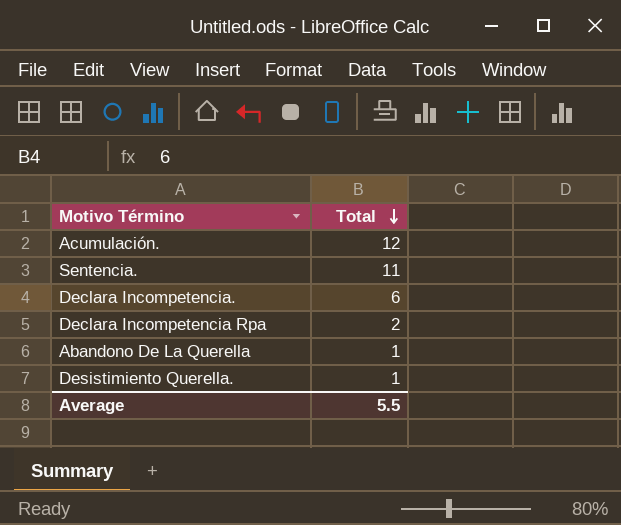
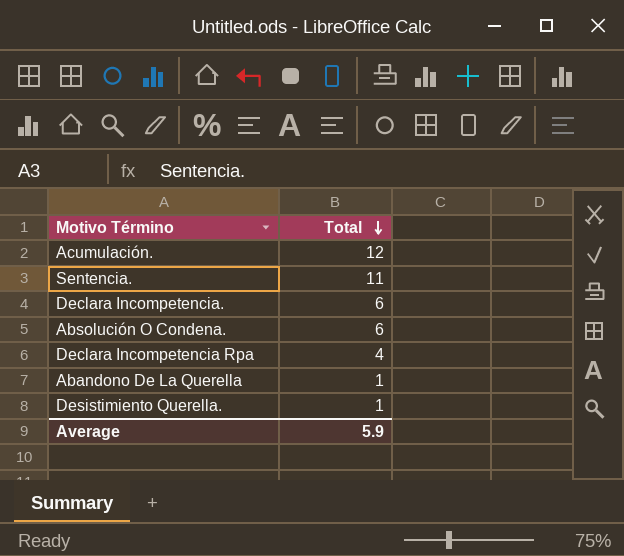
row Absolución O Condena.: none -> 6
Declara Incompetencia Rpa | Total: 2 -> 4
Average | Total: 5.5 -> 5.9

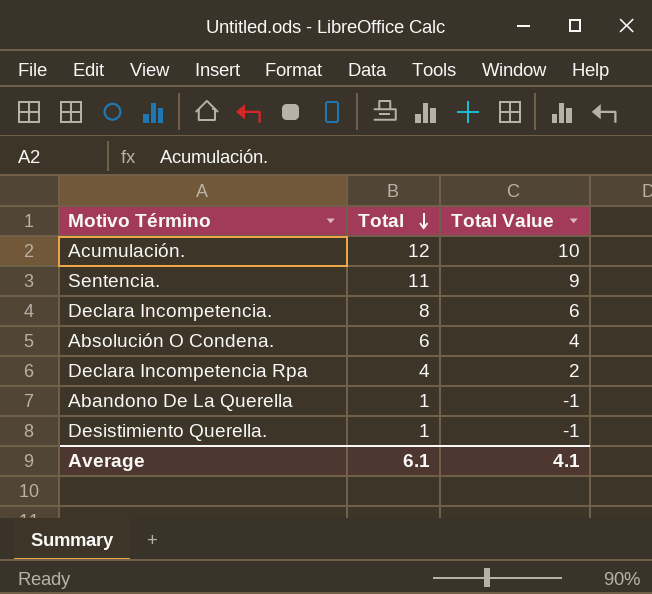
column Total Value | formula: none -> [Total] - 2
Declara Incompetencia. | Total: 6 -> 8
Average | Total: 5.9 -> 6.1

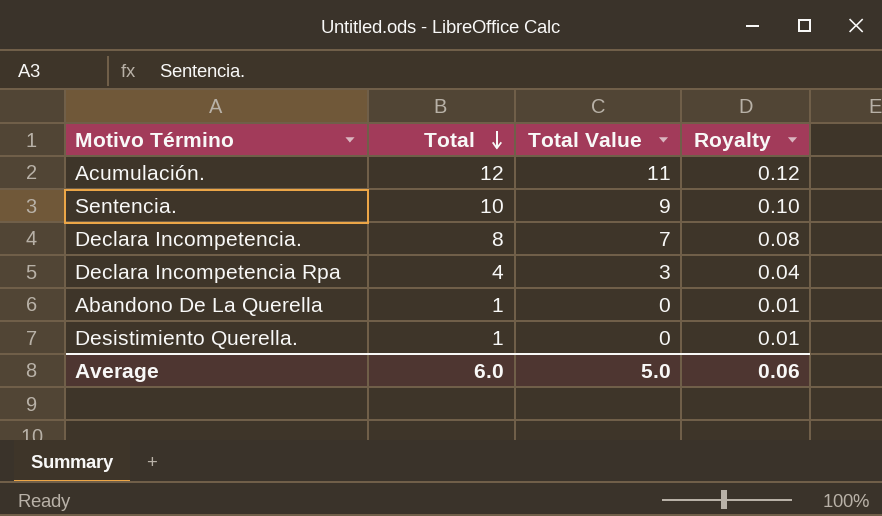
column Total Value | formula: [Total] - 2 -> [Total] - 1
column Royalty | formula: none -> [Total] * 0.01
row Absolución O Condena.: 6 | 4 -> none
Sentencia. | Total: 11 -> 10
Average | Total: 6.1 -> 6.0
Average | Total Value: 4.1 -> 5.0

